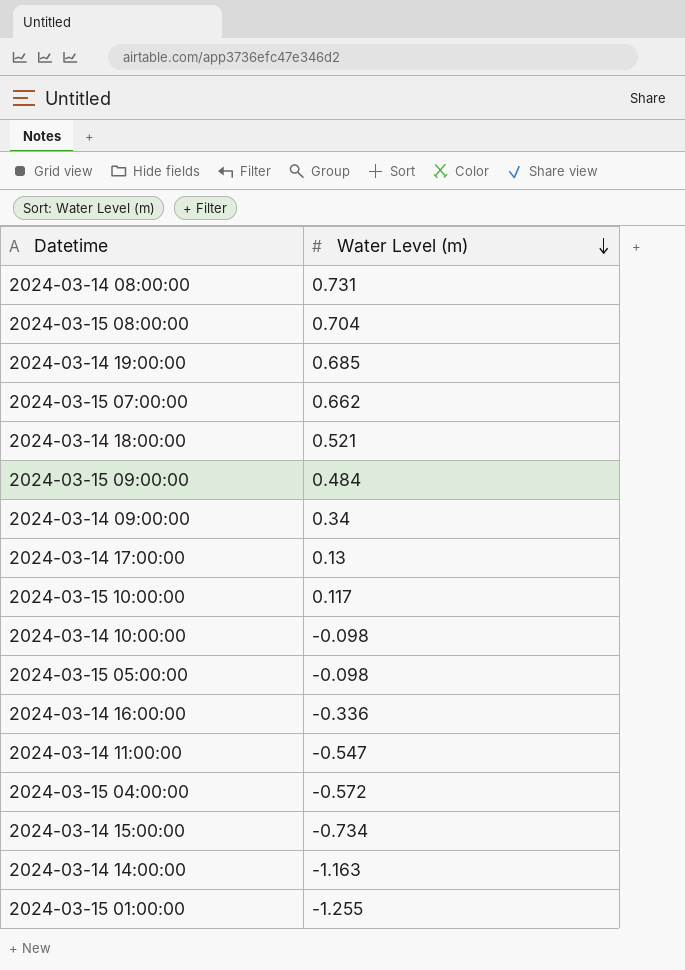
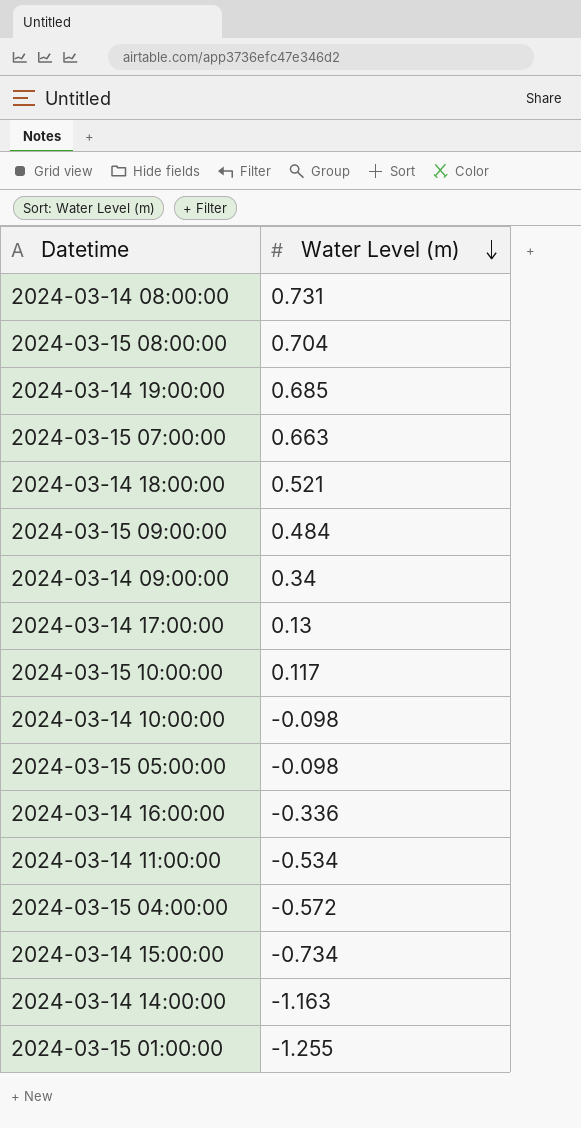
2024-03-15 07:00:00 | Water Level (m): 0.662 -> 0.663
2024-03-14 11:00:00 | Water Level (m): -0.547 -> -0.534

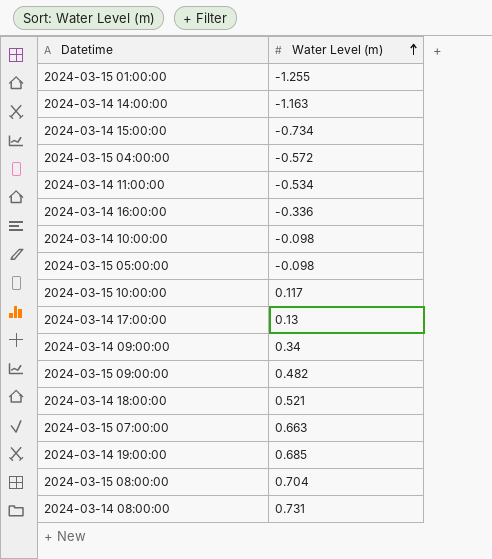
row order: Water Level (m) descending -> Water Level (m) ascending
2024-03-15 09:00:00 | Water Level (m): 0.484 -> 0.482

